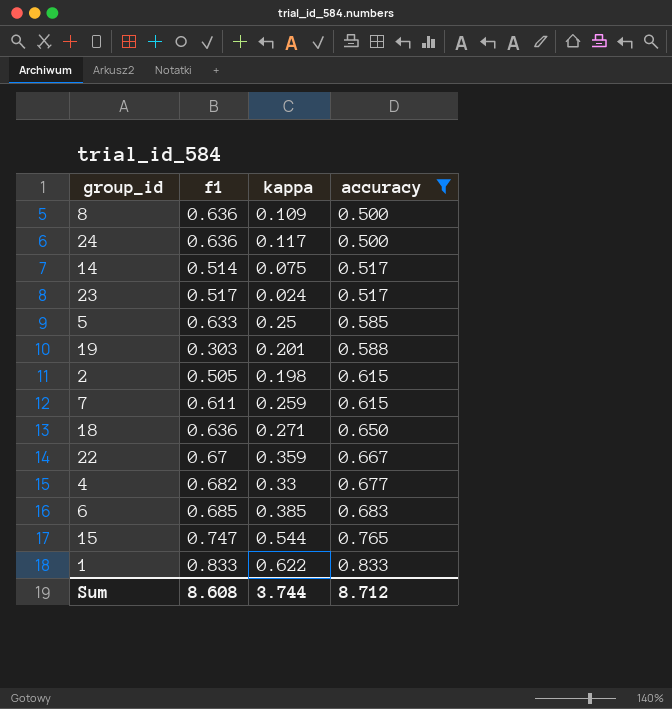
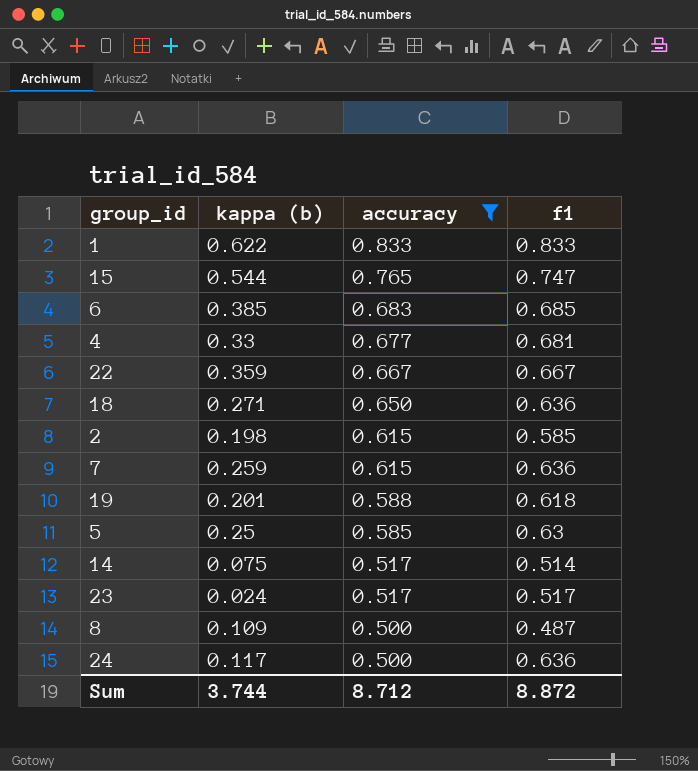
row order: accuracy ascending -> accuracy descending
column name: kappa -> kappa (b)
column f1 | position: 2 -> 4
4 | f1: 0.682 -> 0.681
22 | f1: 0.67 -> 0.667
2 | f1: 0.505 -> 0.585
7 | f1: 0.611 -> 0.636
19 | f1: 0.303 -> 0.618
5 | f1: 0.633 -> 0.63
8 | f1: 0.636 -> 0.487
Sum | f1: 8.608 -> 8.872

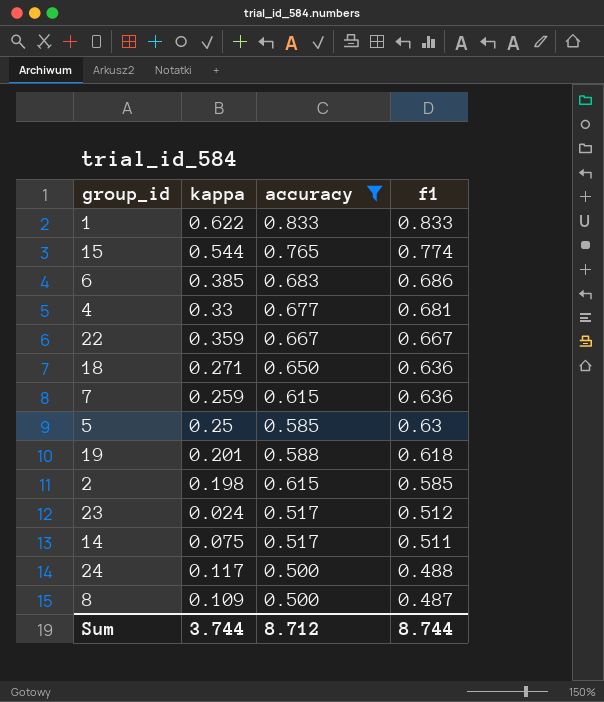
row order: accuracy descending -> f1 descending
column name: kappa (b) -> kappa
15 | f1: 0.747 -> 0.774
6 | f1: 0.685 -> 0.686
23 | f1: 0.517 -> 0.512
14 | f1: 0.514 -> 0.511
24 | f1: 0.636 -> 0.488
Sum | f1: 8.872 -> 8.744

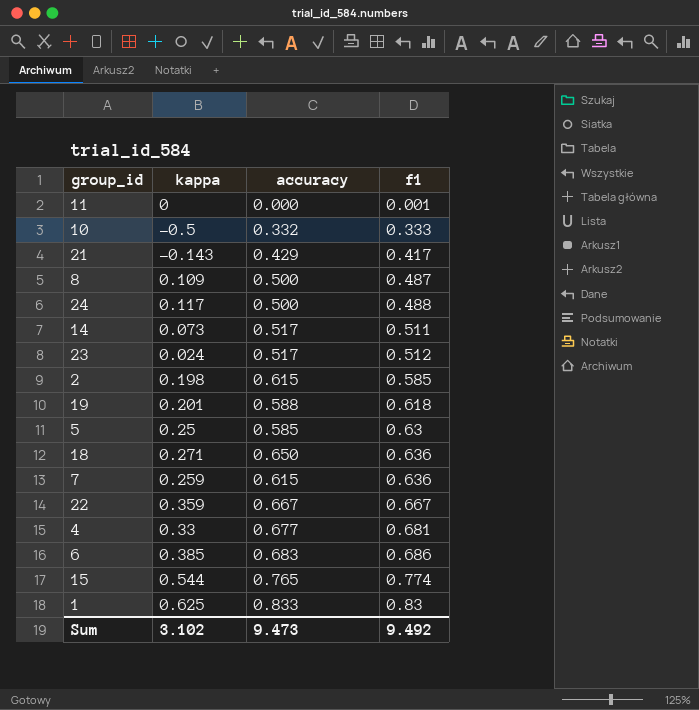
filter: accuracy >= 0.500 -> none
row order: f1 descending -> f1 ascending
14 | kappa: 0.075 -> 0.073
1 | kappa: 0.622 -> 0.625
1 | f1: 0.833 -> 0.83
Sum | kappa: 3.744 -> 3.102
Sum | accuracy: 8.712 -> 9.473
Sum | f1: 8.744 -> 9.492

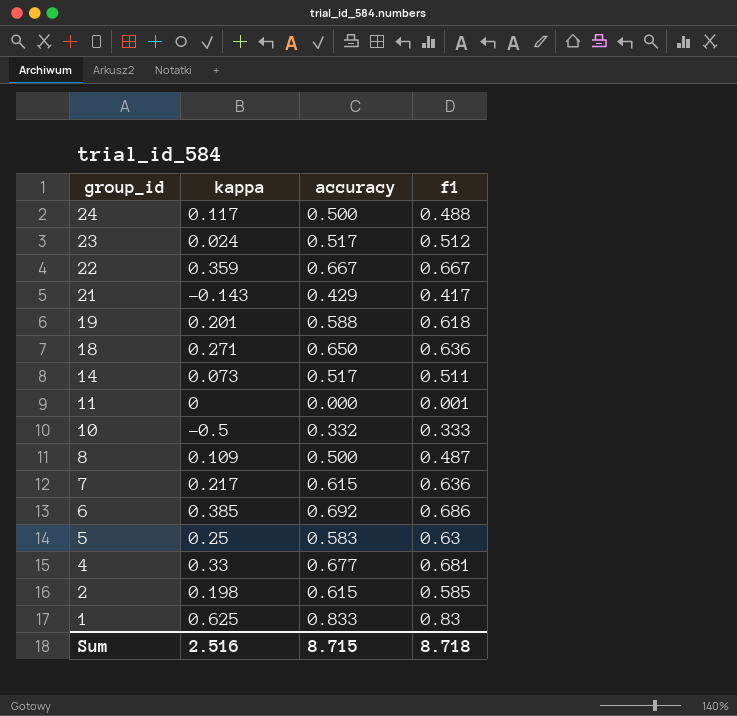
row order: f1 ascending -> group_id descending
row 15: 0.544 | 0.765 | 0.774 -> none
7 | kappa: 0.259 -> 0.217
6 | accuracy: 0.683 -> 0.692
5 | accuracy: 0.585 -> 0.583
Sum | kappa: 3.102 -> 2.516
Sum | accuracy: 9.473 -> 8.715
Sum | f1: 9.492 -> 8.718

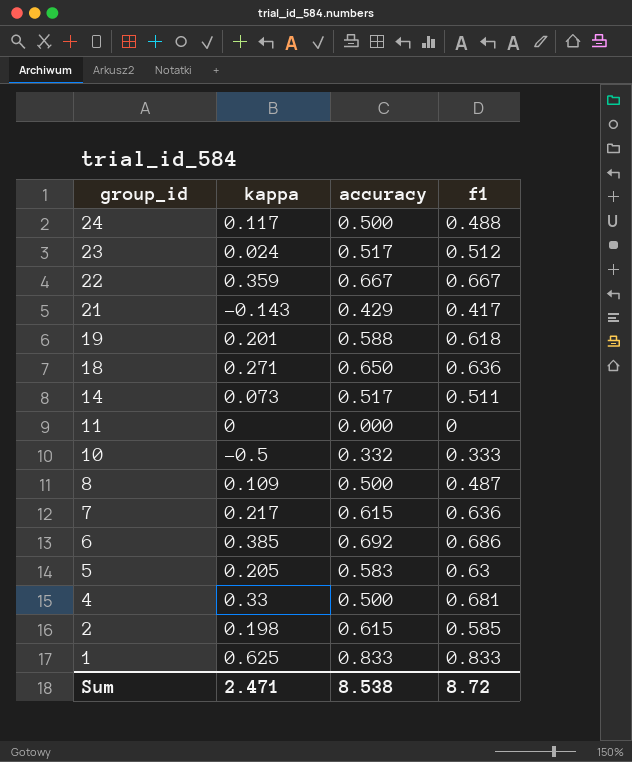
11 | f1: 0.001 -> 0
5 | kappa: 0.25 -> 0.205
4 | accuracy: 0.677 -> 0.500
1 | f1: 0.83 -> 0.833
Sum | kappa: 2.516 -> 2.471
Sum | accuracy: 8.715 -> 8.538
Sum | f1: 8.718 -> 8.72

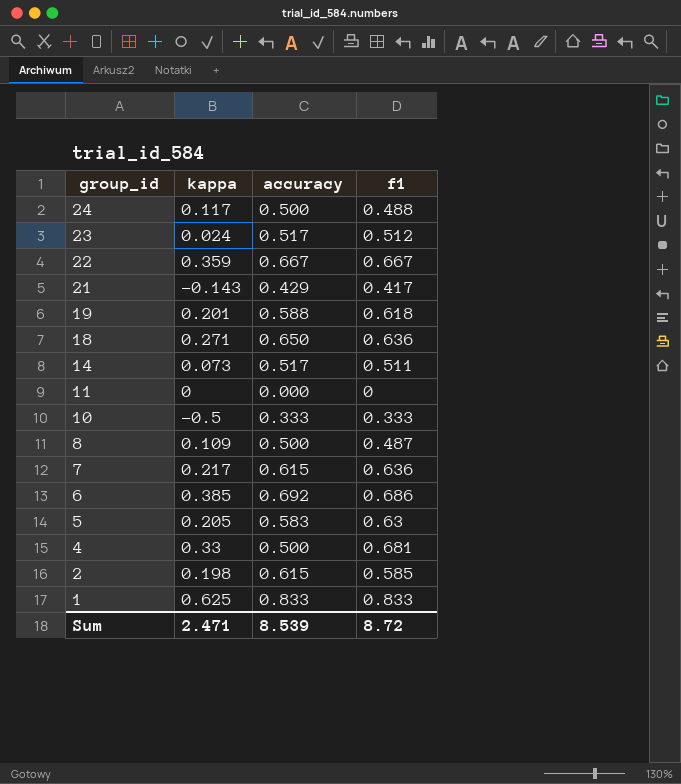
10 | accuracy: 0.332 -> 0.333
Sum | accuracy: 8.538 -> 8.539

